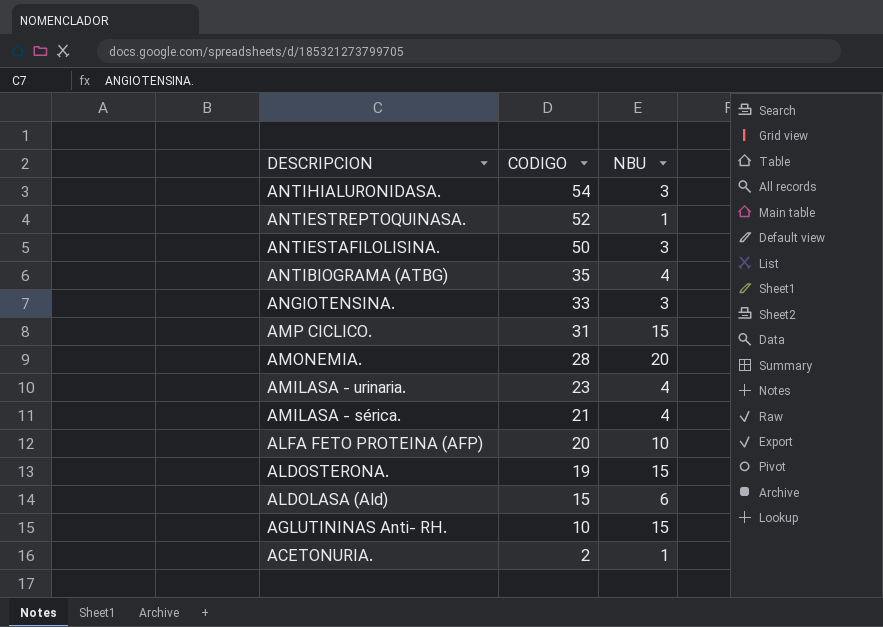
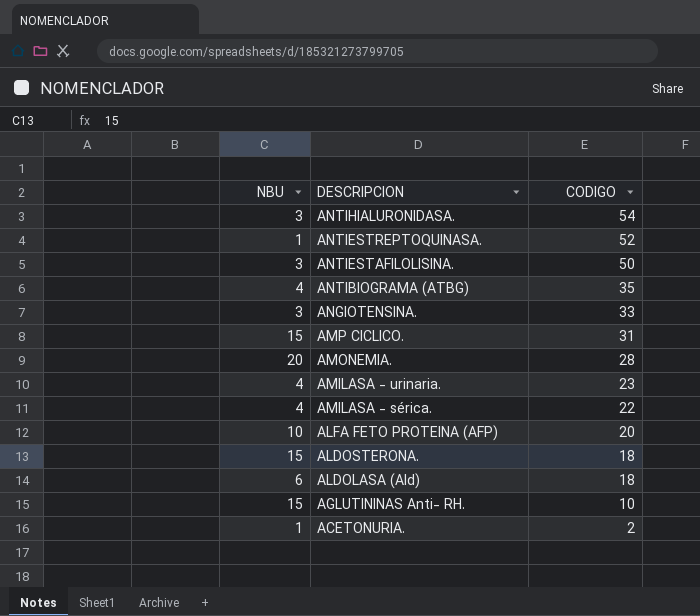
column NBU | position: 3 -> 1
AMILASA - sérica. | CODIGO: 21 -> 22
ALDOSTERONA. | CODIGO: 19 -> 18
ALDOLASA (Ald) | CODIGO: 15 -> 18

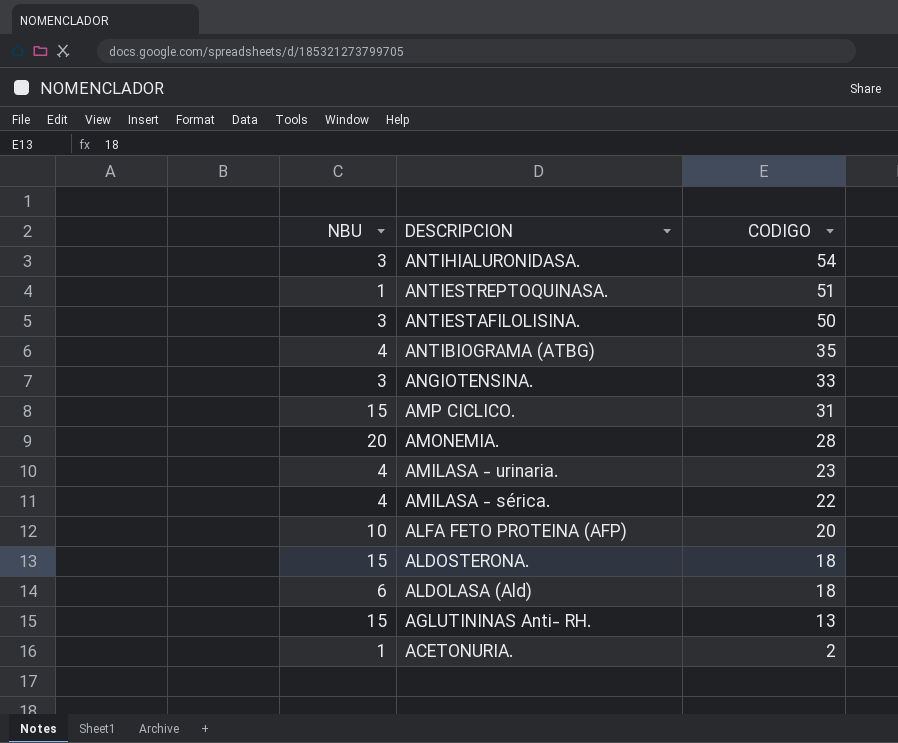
ANTIESTREPTOQUINASA. | CODIGO: 52 -> 51
AGLUTININAS Anti- RH. | CODIGO: 10 -> 13

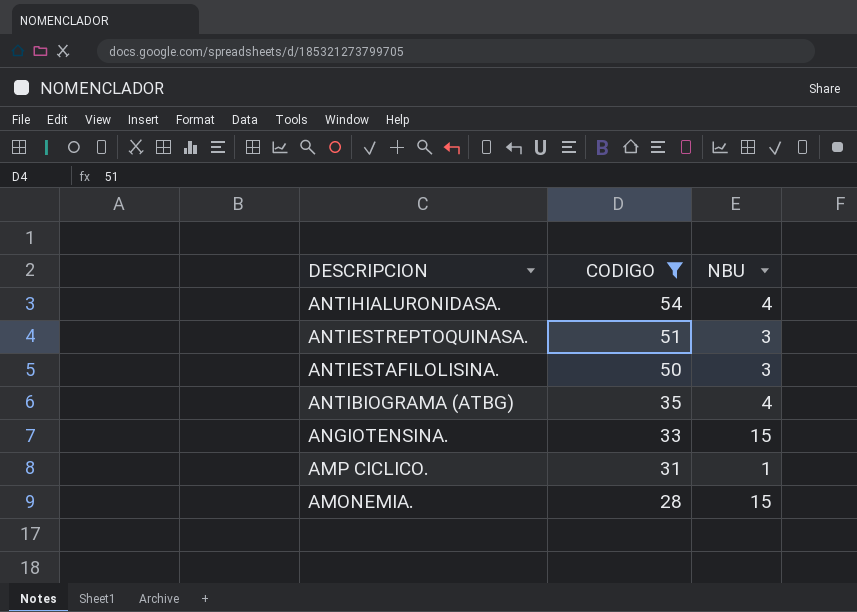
filter: none -> CODIGO >= 28
column NBU | position: 1 -> 3
ANTIHIALURONIDASA. | NBU: 3 -> 4
ANTIESTREPTOQUINASA. | NBU: 1 -> 3
ANGIOTENSINA. | NBU: 3 -> 15
AMP CICLICO. | NBU: 15 -> 1
AMONEMIA. | NBU: 20 -> 15

